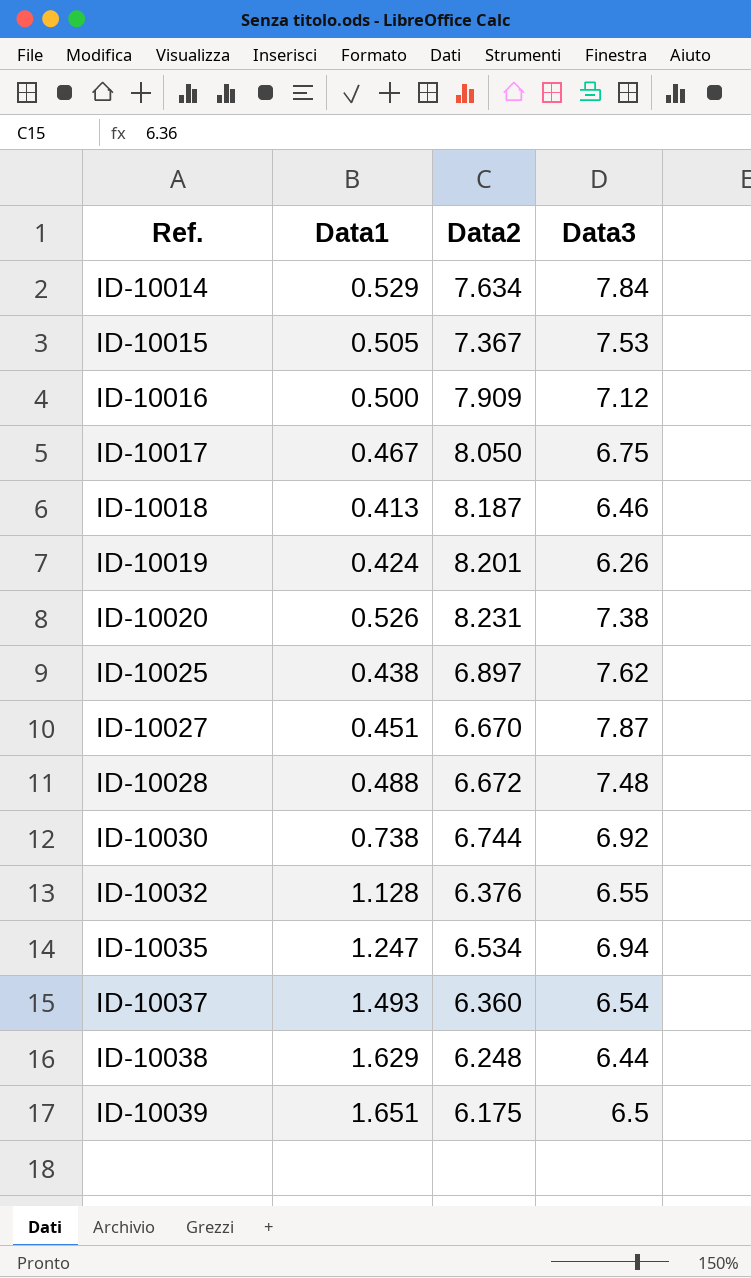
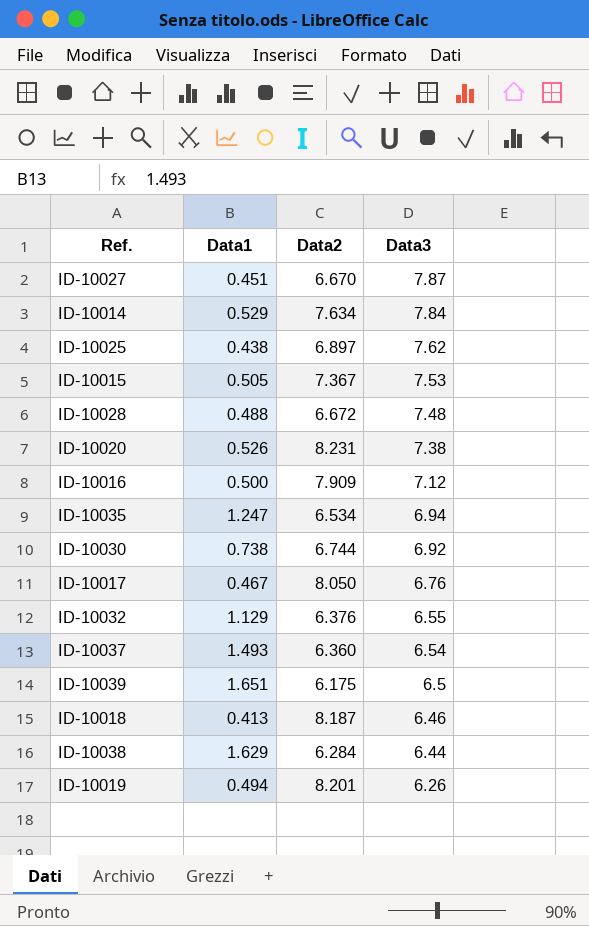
row order: Ref. ascending -> Data3 descending
ID-10017 | Data3: 6.75 -> 6.76
ID-10032 | Data1: 1.128 -> 1.129
ID-10038 | Data2: 6.248 -> 6.284
ID-10019 | Data1: 0.424 -> 0.494

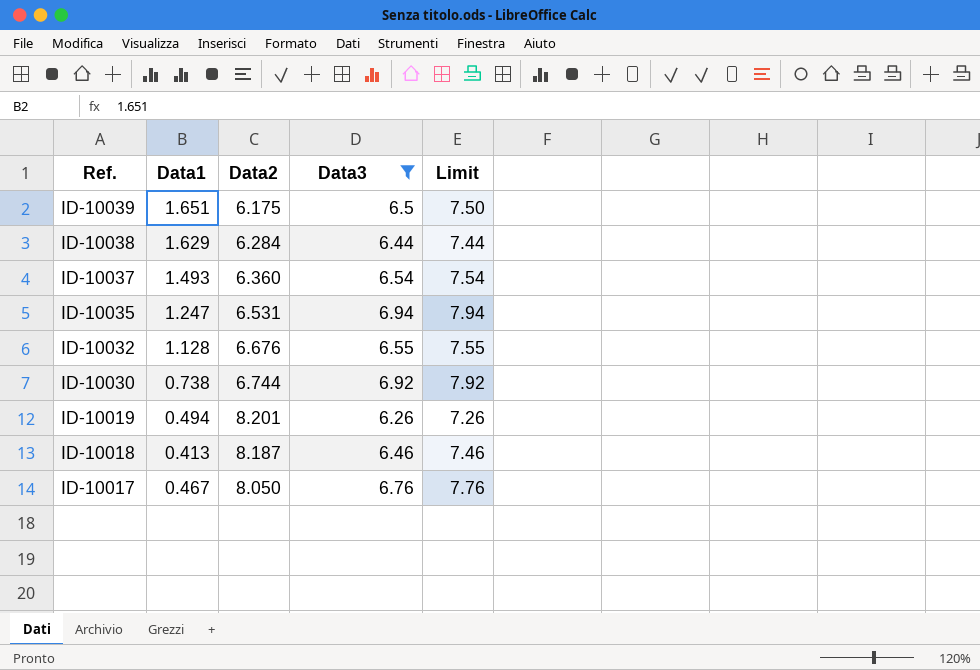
filter: none -> Data3 <= 6.94
row order: Data3 descending -> Ref. descending
column Limit | formula: none -> [Data3] + 1
ID-10035 | Data2: 6.534 -> 6.531
ID-10032 | Data1: 1.129 -> 1.128
ID-10032 | Data2: 6.376 -> 6.676

